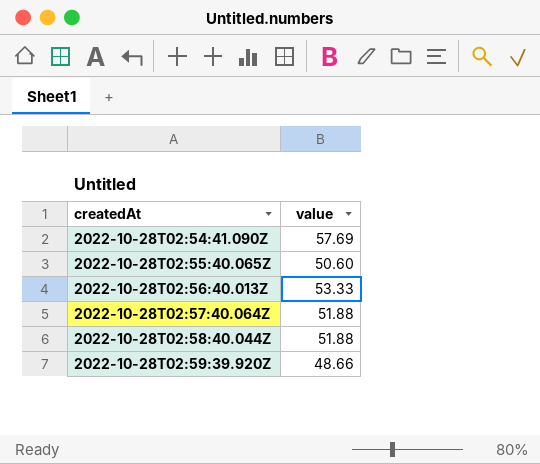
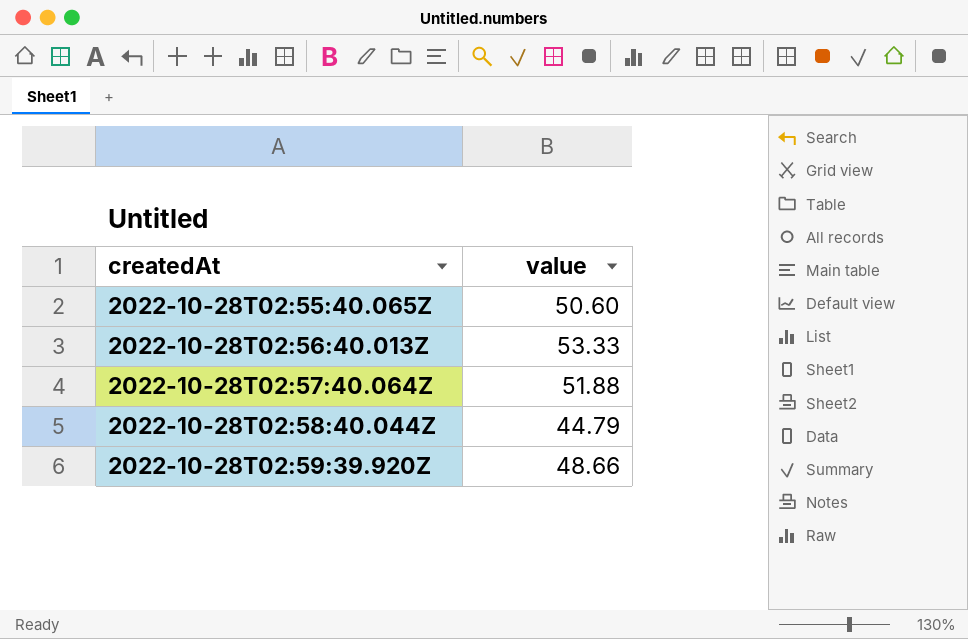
row 2022-10-28T02:54:41.090Z: 57.69 -> none
2022-10-28T02:58:40.044Z | value: 51.88 -> 44.79

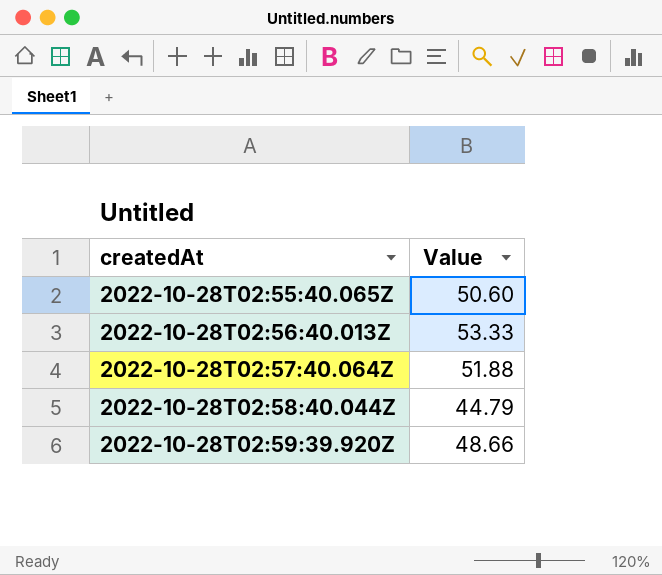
column name: value -> Value

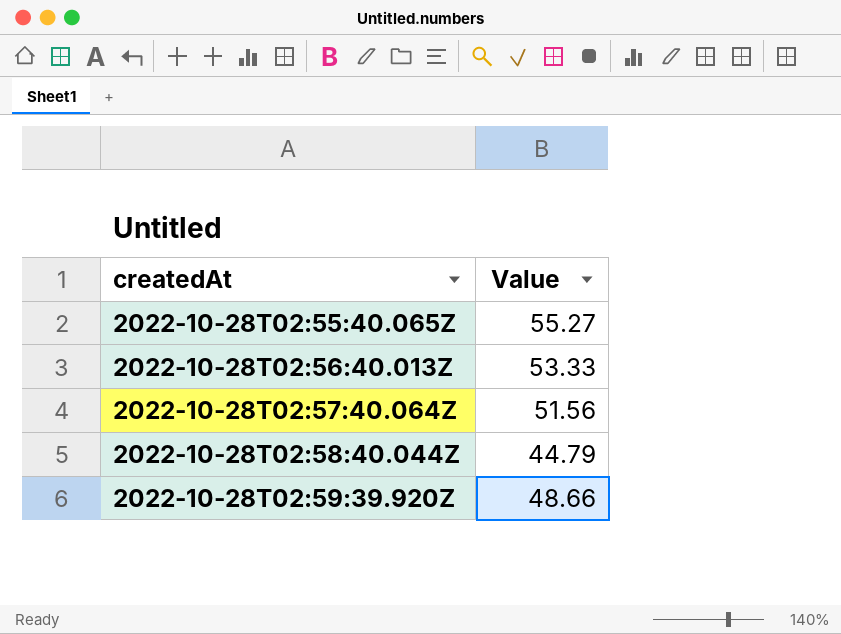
2022-10-28T02:55:40.065Z | Value: 50.60 -> 55.27
2022-10-28T02:57:40.064Z | Value: 51.88 -> 51.56

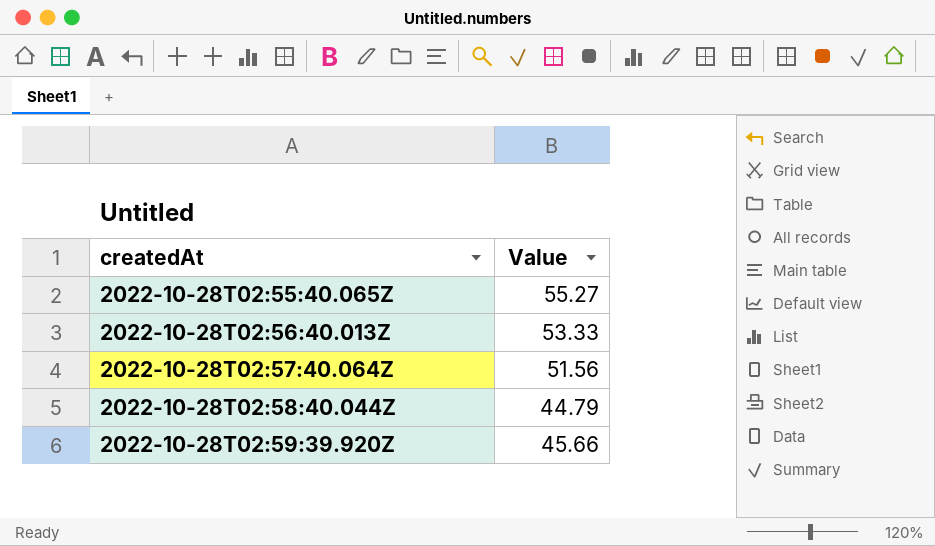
2022-10-28T02:59:39.920Z | Value: 48.66 -> 45.66

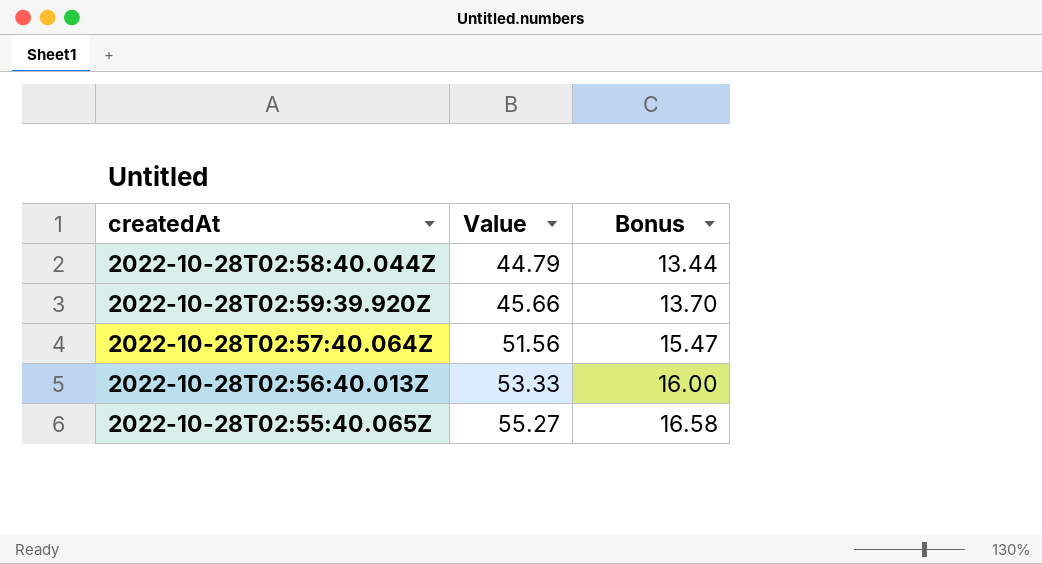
row order: createdAt ascending -> Value ascending
column Bonus | formula: none -> [Value] * 0.3

